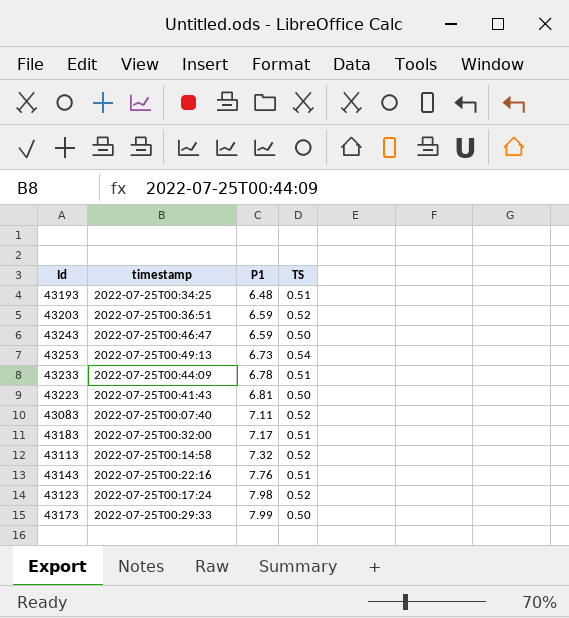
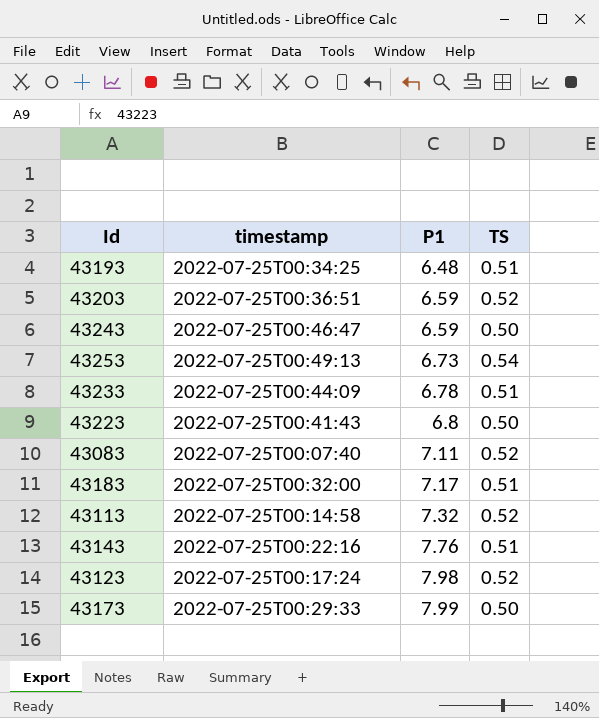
43223 | P1: 6.81 -> 6.8

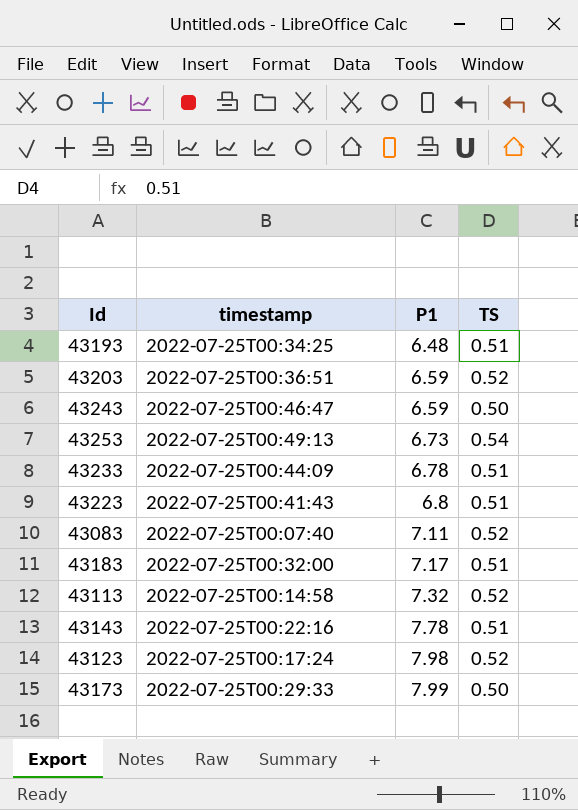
43223 | TS: 0.50 -> 0.51
43143 | P1: 7.76 -> 7.78

